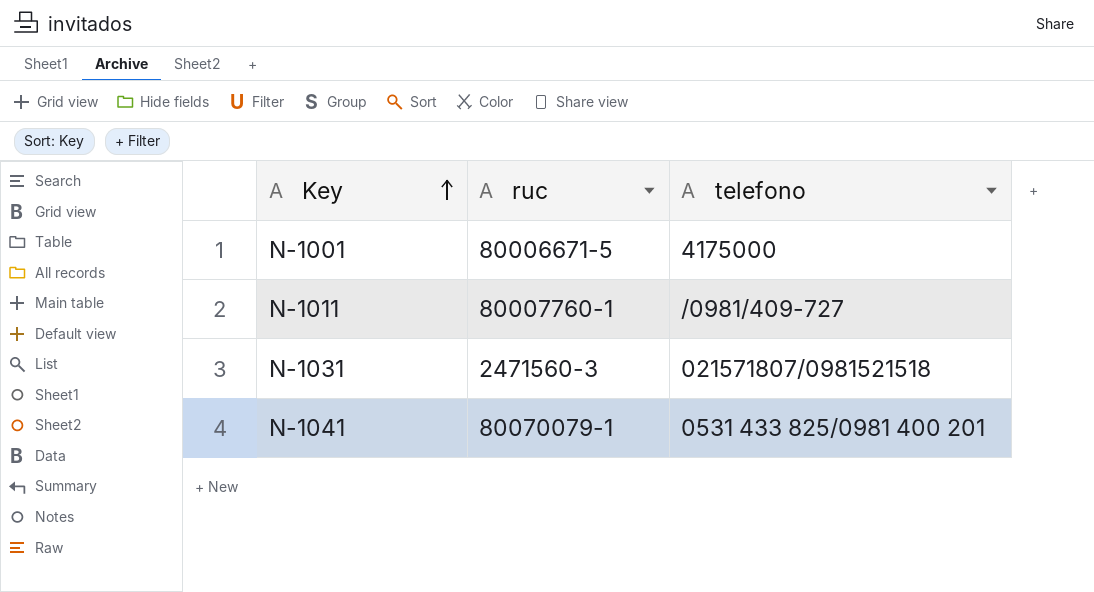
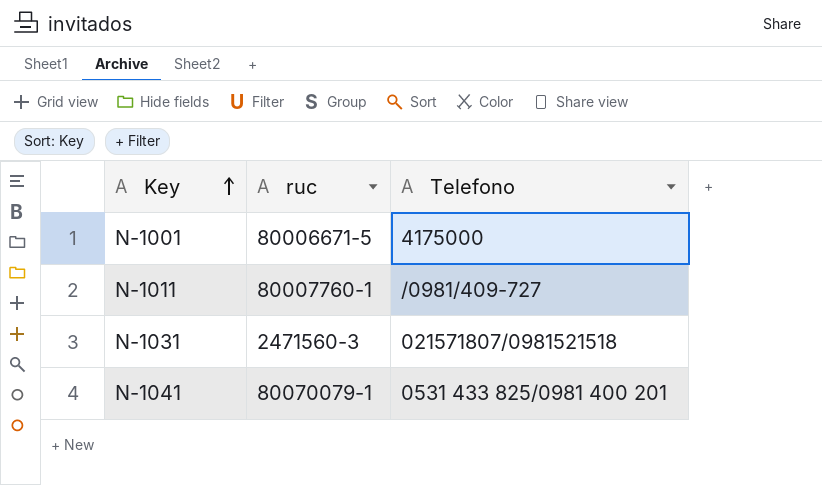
column name: telefono -> Telefono

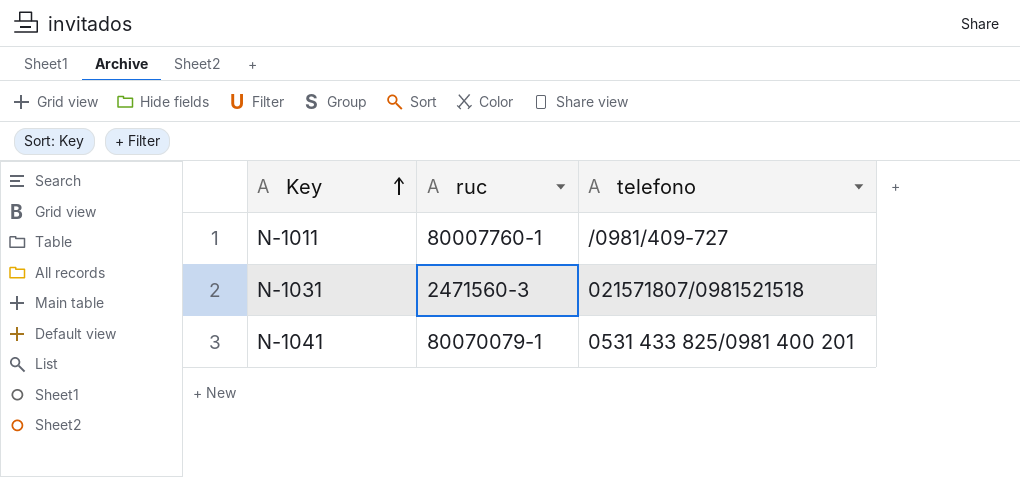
column name: Telefono -> telefono
row N-1001: 80006671-5 | 4175000 -> none

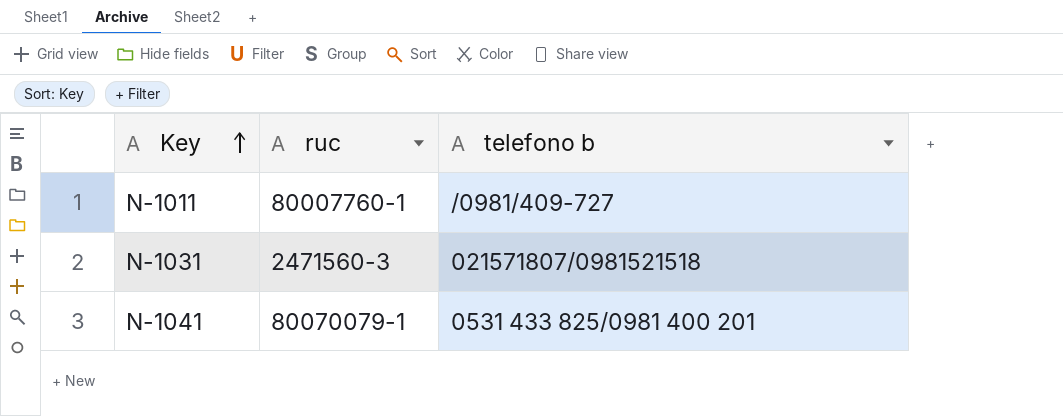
column name: telefono -> telefono b

